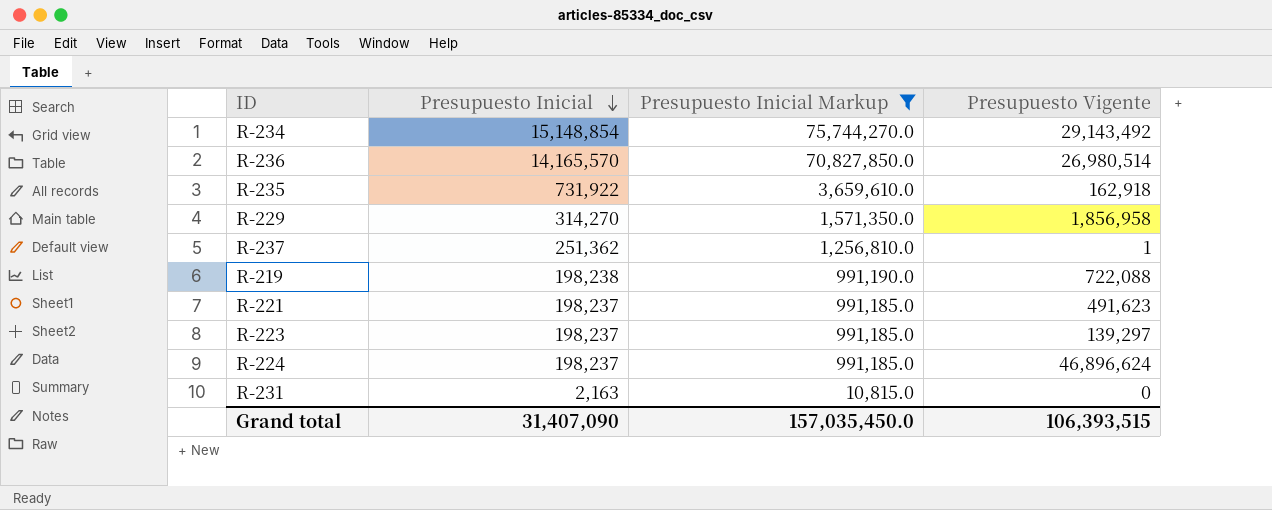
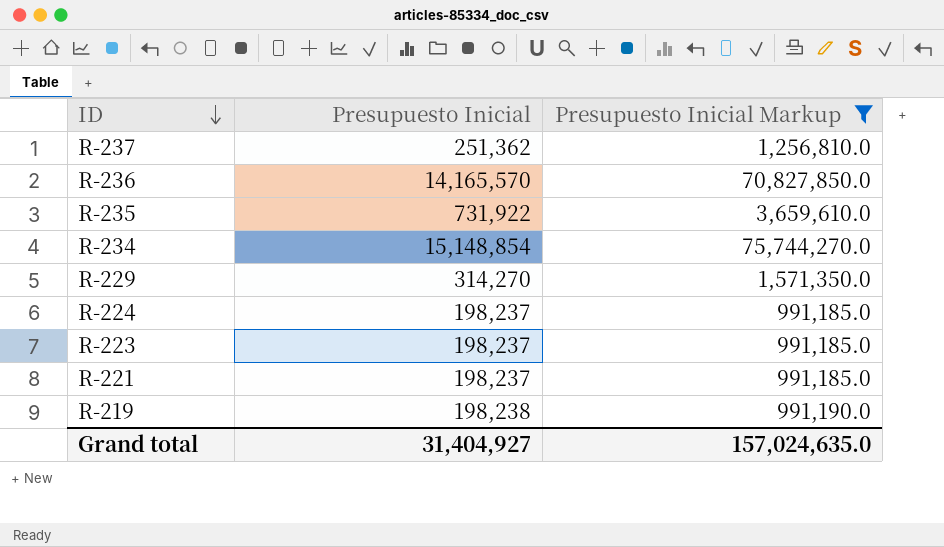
row order: Presupuesto Inicial descending -> ID descending
column Presupuesto Vigente | position: 4 -> none
row R-231: 2,163 | 10,815.0 | 0 -> none
Grand total | Presupuesto Inicial: 31,407,090 -> 31,404,927
Grand total | Presupuesto Inicial Markup: 157,035,450.0 -> 157,024,635.0

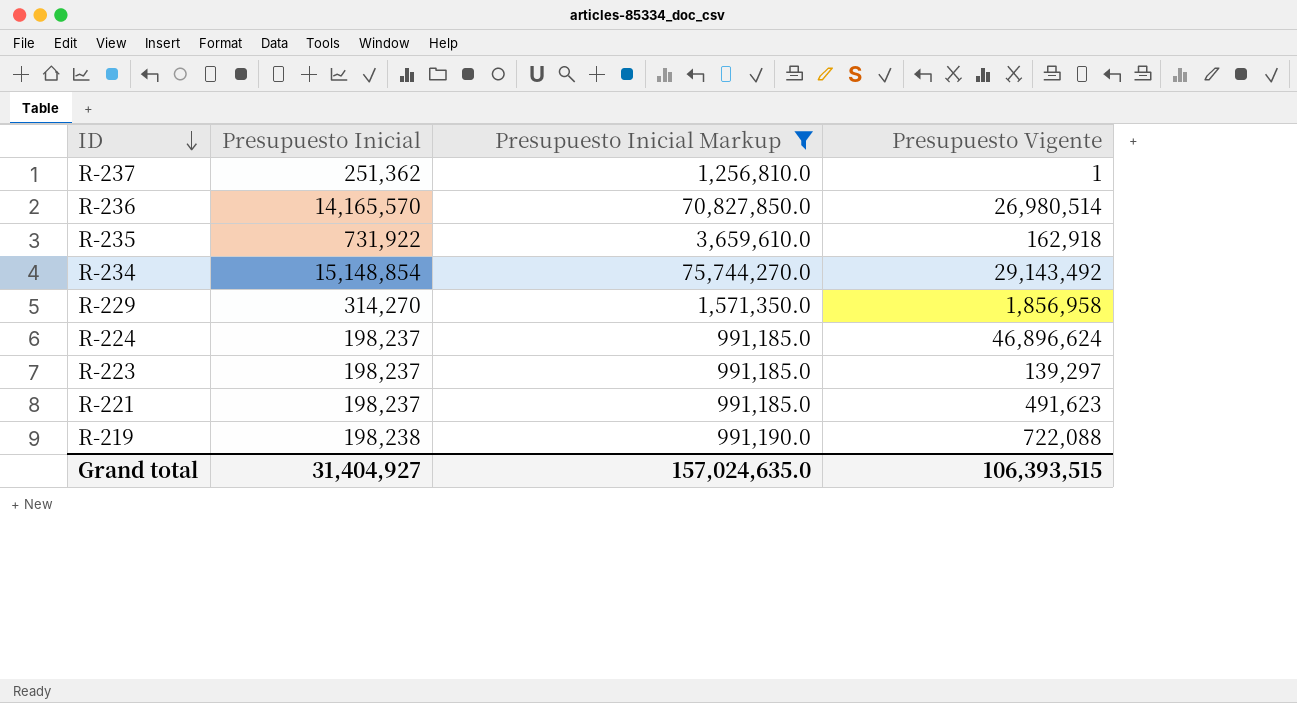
column Presupuesto Vigente | position: none -> 4

